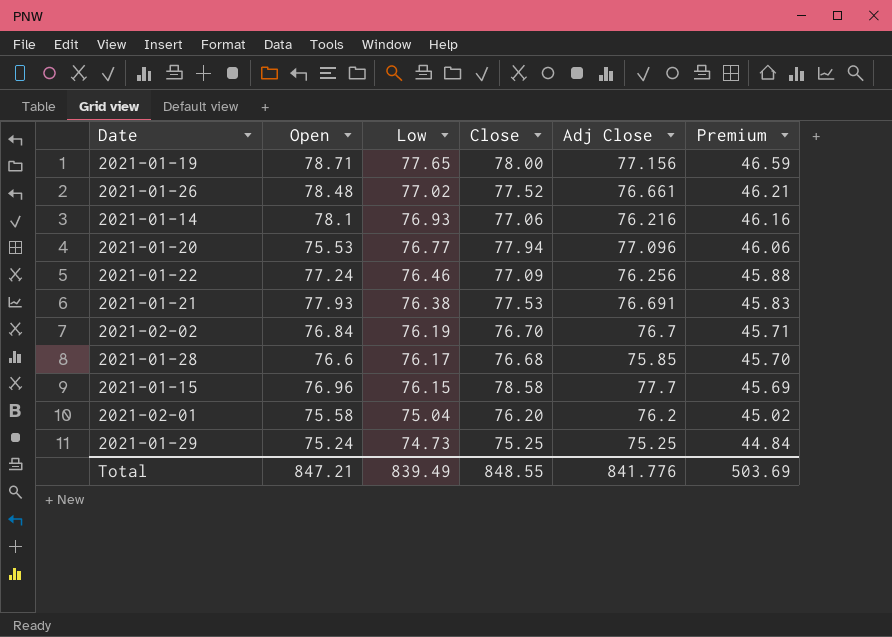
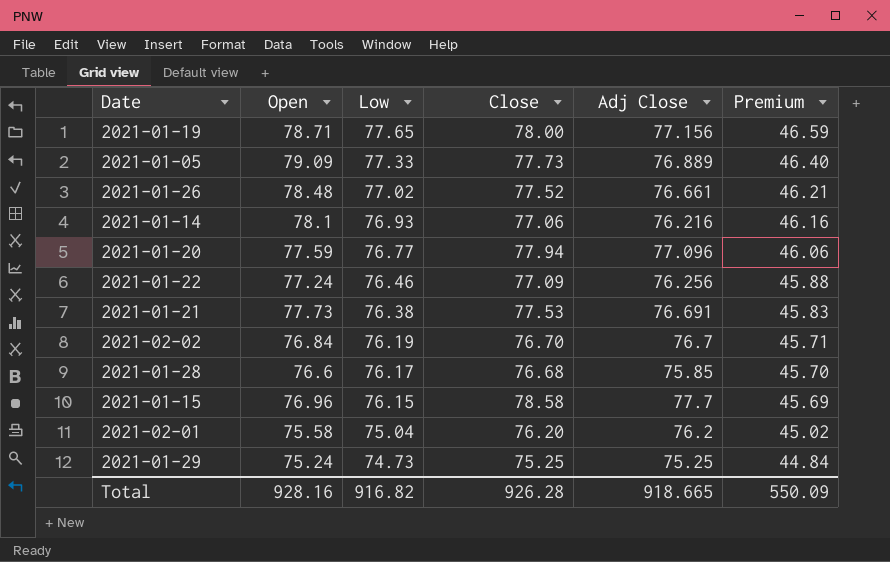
row 2021-01-05: none -> 79.09 | 77.33 | 77.73 | 76.889 | 46.40
2021-01-20 | Open: 75.53 -> 77.59
2021-01-21 | Open: 77.93 -> 77.73
Total | Open: 847.21 -> 928.16
Total | Low: 839.49 -> 916.82
Total | Close: 848.55 -> 926.28
Total | Adj Close: 841.776 -> 918.665
Total | Premium: 503.69 -> 550.09

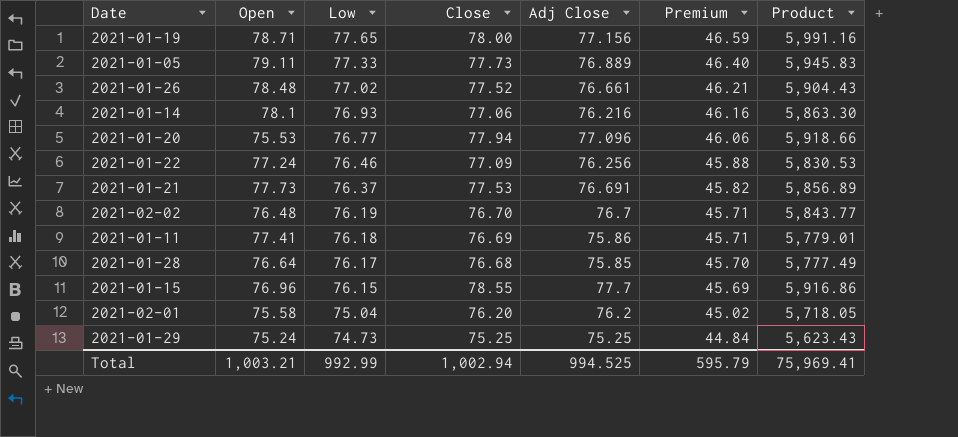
column Product | formula: none -> [Low] * [Adj Close]
2021-01-05 | Open: 79.09 -> 79.11
2021-01-20 | Open: 77.59 -> 75.53
2021-01-21 | Low: 76.38 -> 76.37
2021-01-21 | Premium: 45.83 -> 45.82
2021-02-02 | Open: 76.84 -> 76.48
row 2021-01-11: none -> 77.41 | 76.18 | 76.69 | 75.86 | 45.71 | 5,779.01
2021-01-28 | Open: 76.6 -> 76.64
2021-01-15 | Close: 78.58 -> 78.55
Total | Open: 928.16 -> 1,003.21
Total | Low: 916.82 -> 992.99
Total | Close: 926.28 -> 1,002.94
Total | Adj Close: 918.665 -> 994.525
Total | Premium: 550.09 -> 595.79

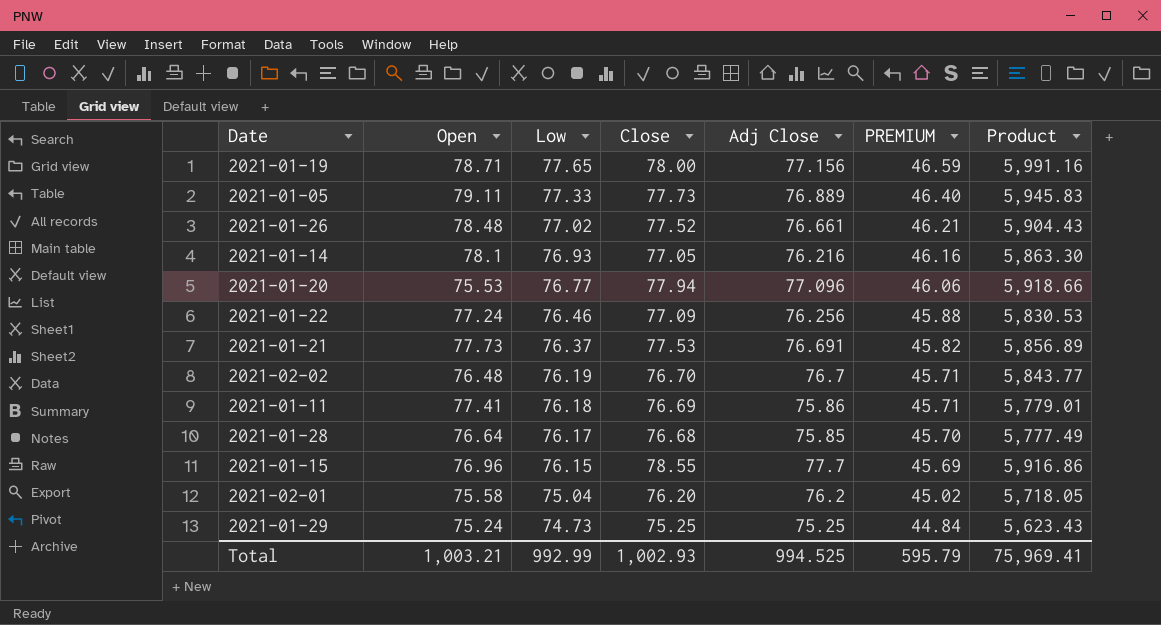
column name: Premium -> PREMIUM
2021-01-14 | Close: 77.06 -> 77.05
Total | Close: 1,002.94 -> 1,002.93

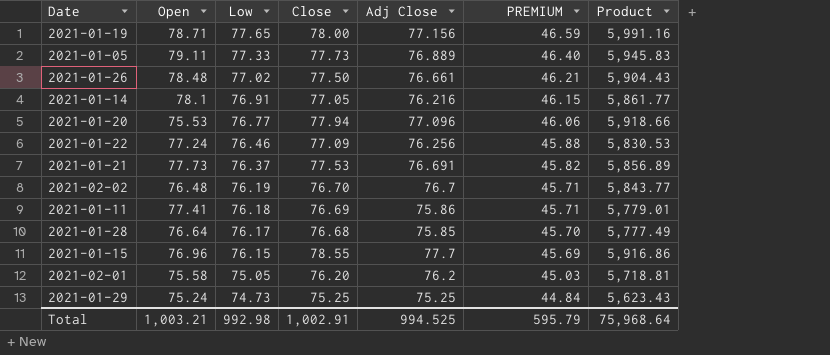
2021-01-26 | Close: 77.52 -> 77.50
2021-01-14 | Low: 76.93 -> 76.91
2021-01-14 | PREMIUM: 46.16 -> 46.15
2021-01-14 | Product: 5,863.30 -> 5,861.77
2021-02-01 | Low: 75.04 -> 75.05
2021-02-01 | PREMIUM: 45.02 -> 45.03
2021-02-01 | Product: 5,718.05 -> 5,718.81
Total | Low: 992.99 -> 992.98
Total | Close: 1,002.93 -> 1,002.91
Total | Product: 75,969.41 -> 75,968.64

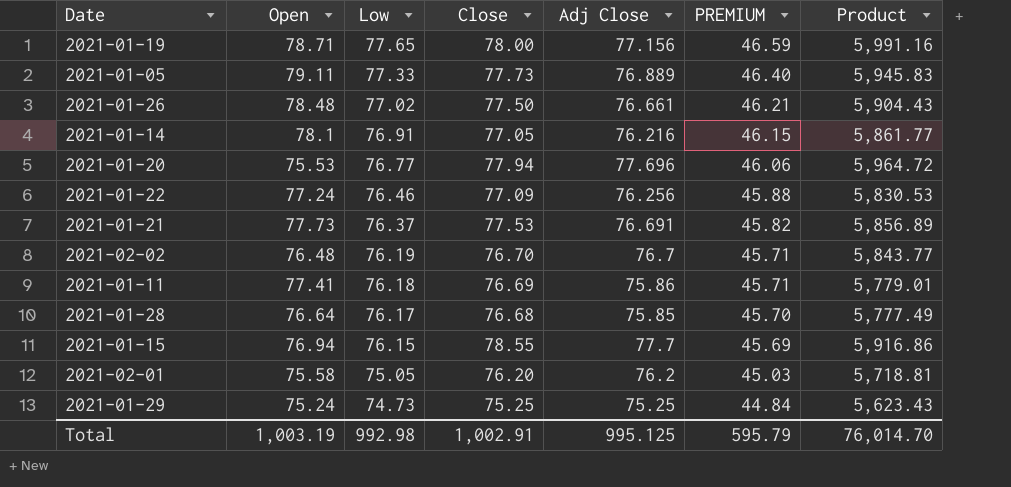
2021-01-20 | Adj Close: 77.096 -> 77.696
2021-01-20 | Product: 5,918.66 -> 5,964.72
2021-01-15 | Open: 76.96 -> 76.94
Total | Open: 1,003.21 -> 1,003.19
Total | Adj Close: 994.525 -> 995.125
Total | Product: 75,968.64 -> 76,014.70

